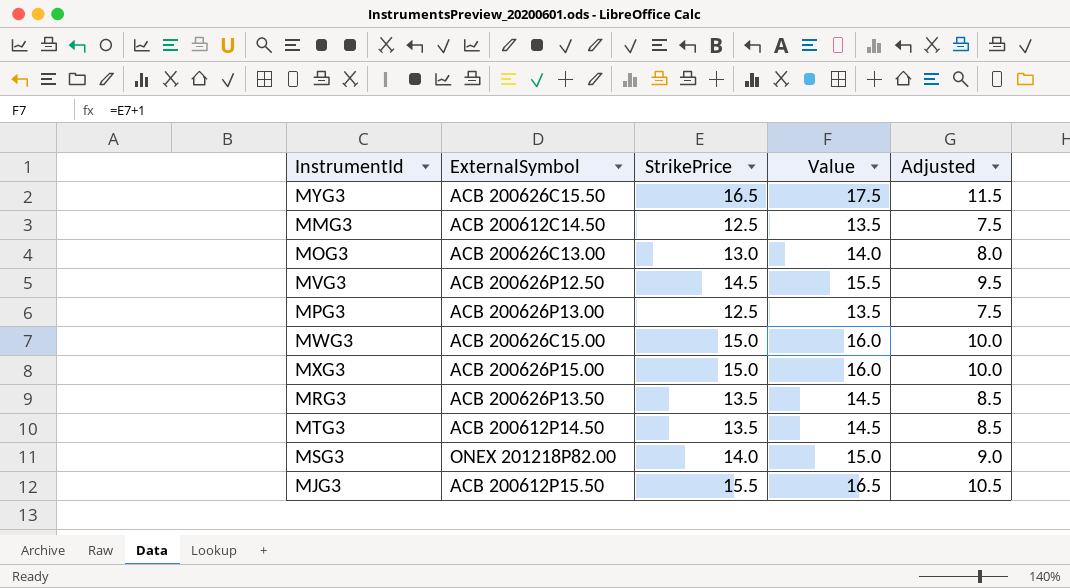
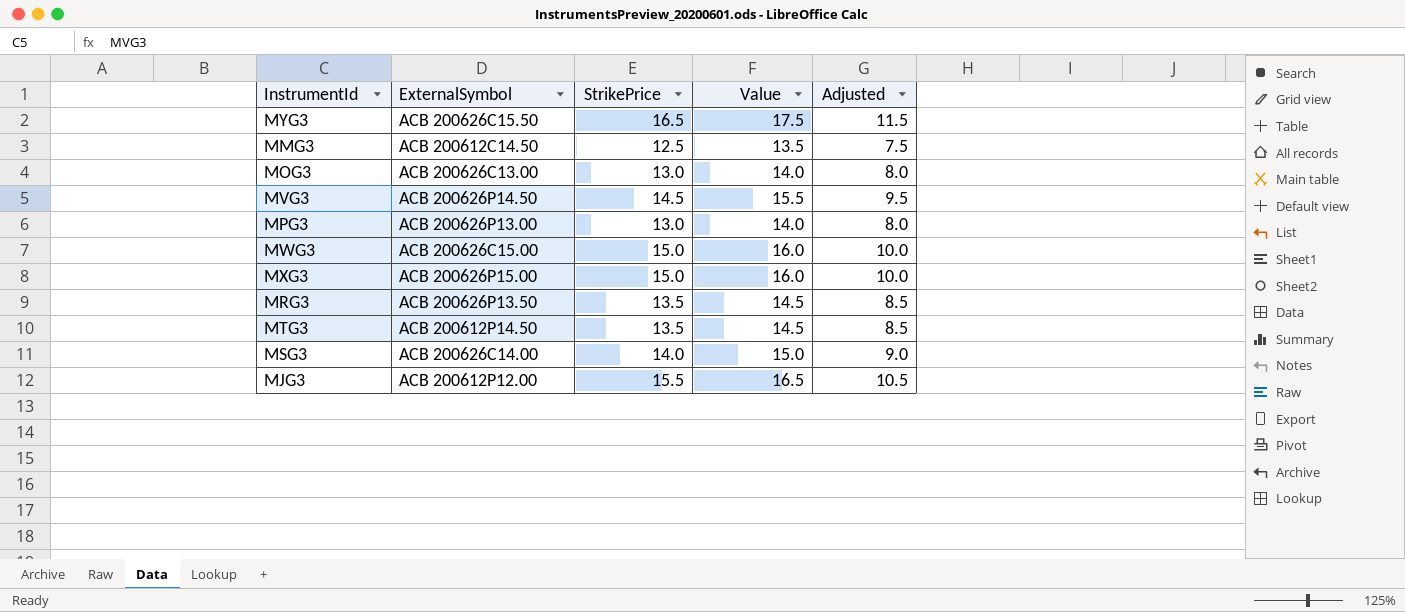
MVG3 | ExternalSymbol: ACB 200626P12.50 -> ACB 200626P14.50
MPG3 | StrikePrice: 12.5 -> 13.0
MPG3 | Value: 13.5 -> 14.0
MPG3 | Adjusted: 7.5 -> 8.0
MSG3 | ExternalSymbol: ONEX 201218P82.00 -> ACB 200626C14.00
MJG3 | ExternalSymbol: ACB 200612P15.50 -> ACB 200612P12.00

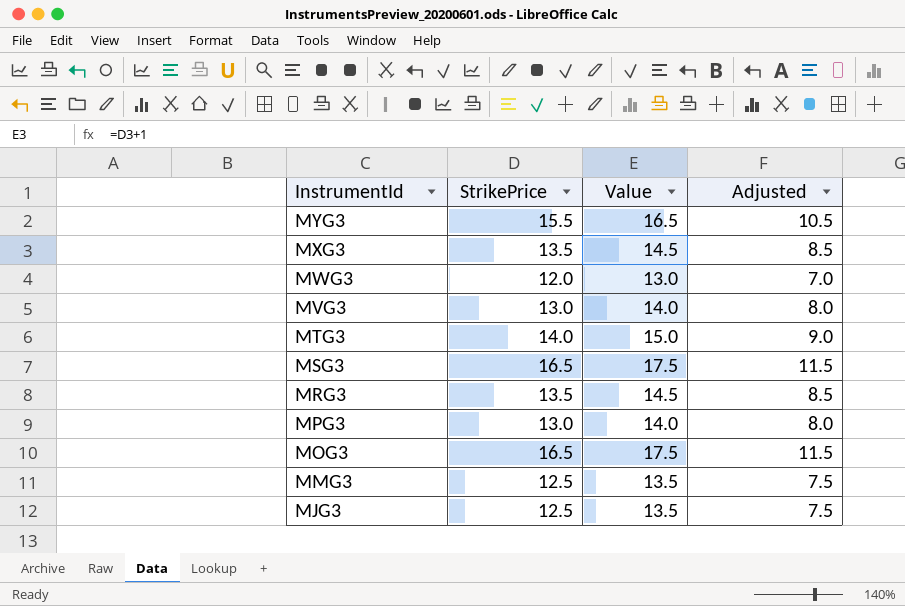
row order: none -> InstrumentId descending
column ExternalSymbol | position: 2 -> none
MYG3 | StrikePrice: 16.5 -> 15.5
MYG3 | Value: 17.5 -> 16.5
MYG3 | Adjusted: 11.5 -> 10.5
MXG3 | StrikePrice: 15.0 -> 13.5
MXG3 | Value: 16.0 -> 14.5
MXG3 | Adjusted: 10.0 -> 8.5
MWG3 | StrikePrice: 15.0 -> 12.0
MWG3 | Value: 16.0 -> 13.0
MWG3 | Adjusted: 10.0 -> 7.0
MVG3 | StrikePrice: 14.5 -> 13.0
MVG3 | Value: 15.5 -> 14.0
MVG3 | Adjusted: 9.5 -> 8.0
MTG3 | StrikePrice: 13.5 -> 14.0
MTG3 | Value: 14.5 -> 15.0
MTG3 | Adjusted: 8.5 -> 9.0
MSG3 | StrikePrice: 14.0 -> 16.5
MSG3 | Value: 15.0 -> 17.5
MSG3 | Adjusted: 9.0 -> 11.5
MOG3 | StrikePrice: 13.0 -> 16.5
MOG3 | Value: 14.0 -> 17.5
MOG3 | Adjusted: 8.0 -> 11.5
MJG3 | StrikePrice: 15.5 -> 12.5
MJG3 | Value: 16.5 -> 13.5
MJG3 | Adjusted: 10.5 -> 7.5

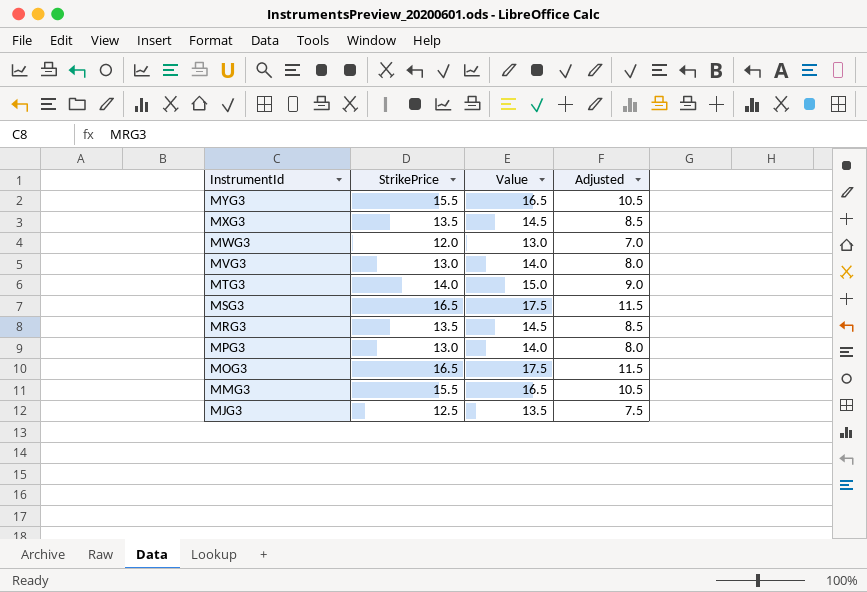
MMG3 | StrikePrice: 12.5 -> 15.5
MMG3 | Value: 13.5 -> 16.5
MMG3 | Adjusted: 7.5 -> 10.5

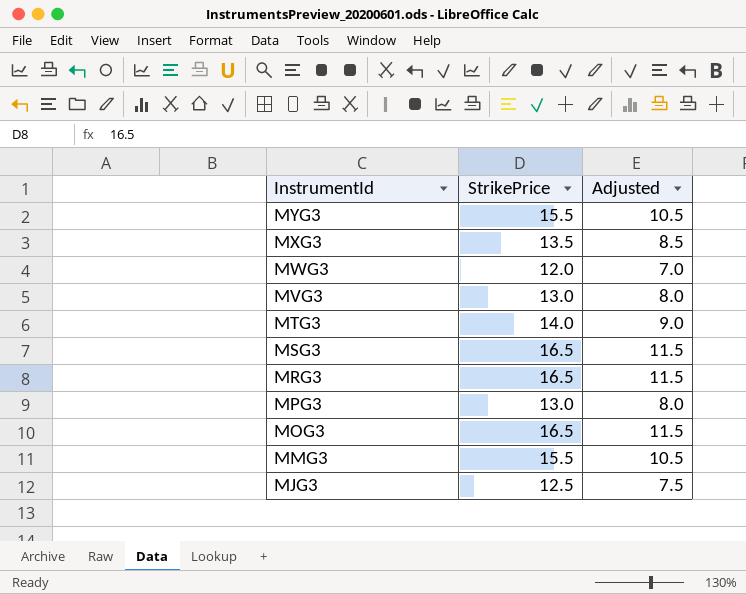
column Value | formula: [StrikePrice] + 1 -> none
MRG3 | StrikePrice: 13.5 -> 16.5
MRG3 | Adjusted: 8.5 -> 11.5

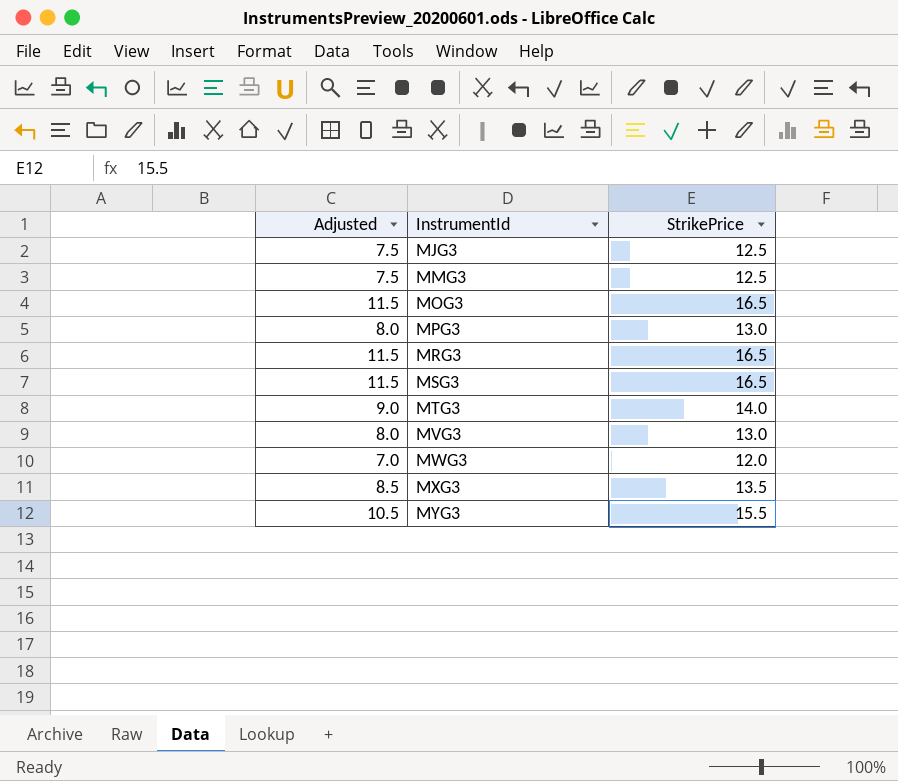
row order: InstrumentId descending -> InstrumentId ascending
column Adjusted | position: 3 -> 1
MMG3 | Adjusted: 10.5 -> 7.5
MMG3 | StrikePrice: 15.5 -> 12.5

